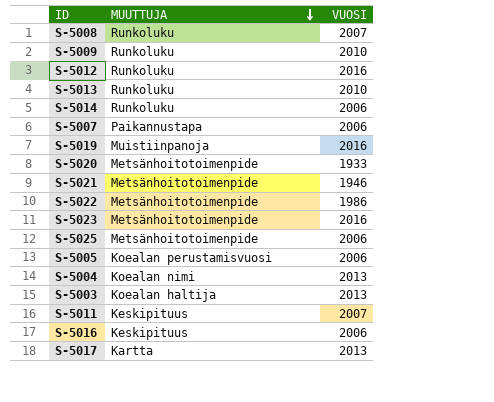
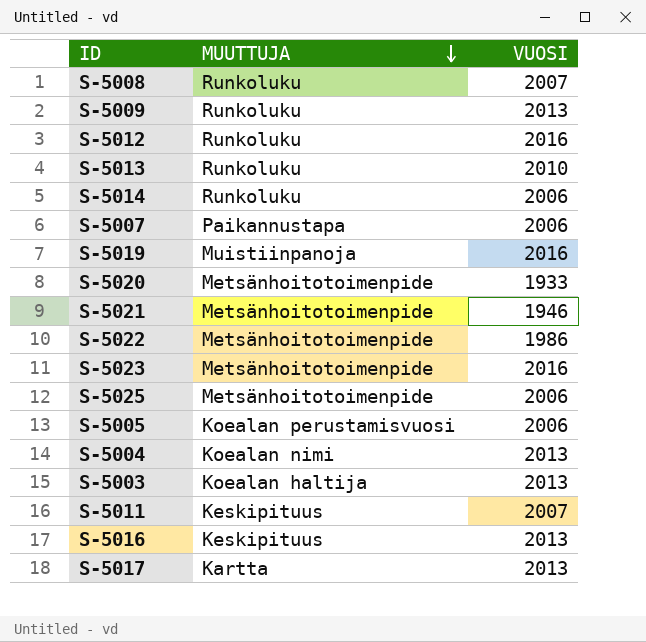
S-5009 | VUOSI: 2010 -> 2013
S-5016 | VUOSI: 2006 -> 2013

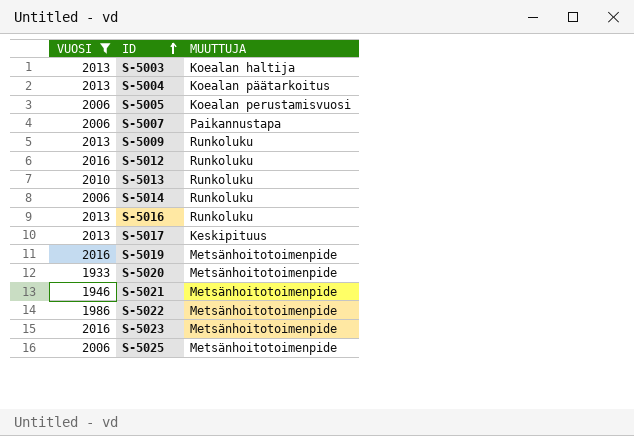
filter: none -> VUOSI != 2007
row order: MUUTTUJA descending -> ID ascending
column VUOSI | position: 3 -> 1
S-5004 | MUUTTUJA: Koealan nimi -> Koealan päätarkoitus
S-5016 | MUUTTUJA: Keskipituus -> Runkoluku
S-5017 | MUUTTUJA: Kartta -> Keskipituus
S-5019 | MUUTTUJA: Muistiinpanoja -> Metsänhoitotoimenpide

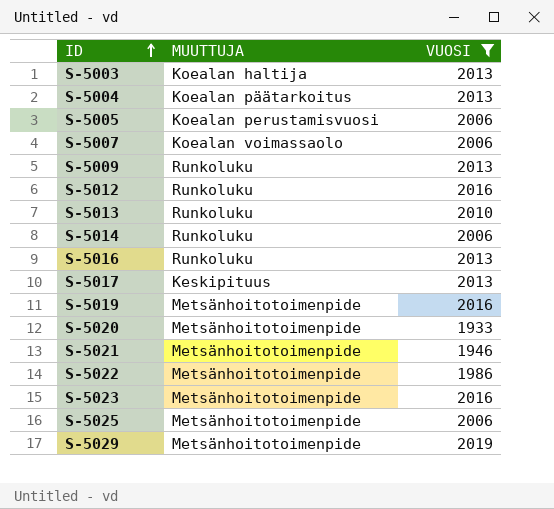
column VUOSI | position: 1 -> 3
S-5007 | MUUTTUJA: Paikannustapa -> Koealan voimassaolo
row S-5029: none -> Metsänhoitotoimenpide | 2019

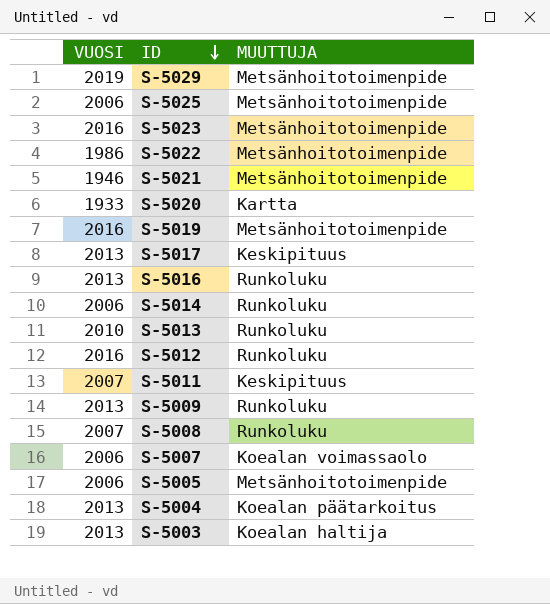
filter: VUOSI != 2007 -> none
row order: ID ascending -> ID descending
column VUOSI | position: 3 -> 1
S-5020 | MUUTTUJA: Metsänhoitotoimenpide -> Kartta
S-5005 | MUUTTUJA: Koealan perustamisvuosi -> Metsänhoitotoimenpide

